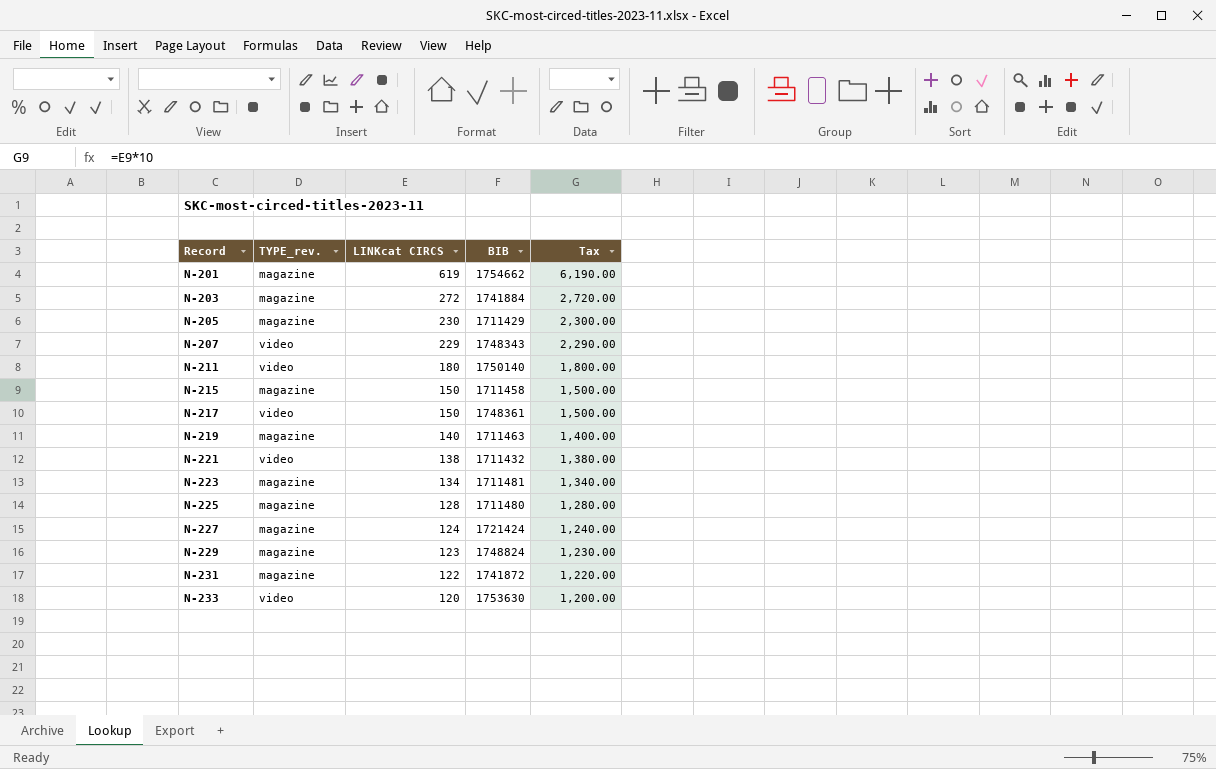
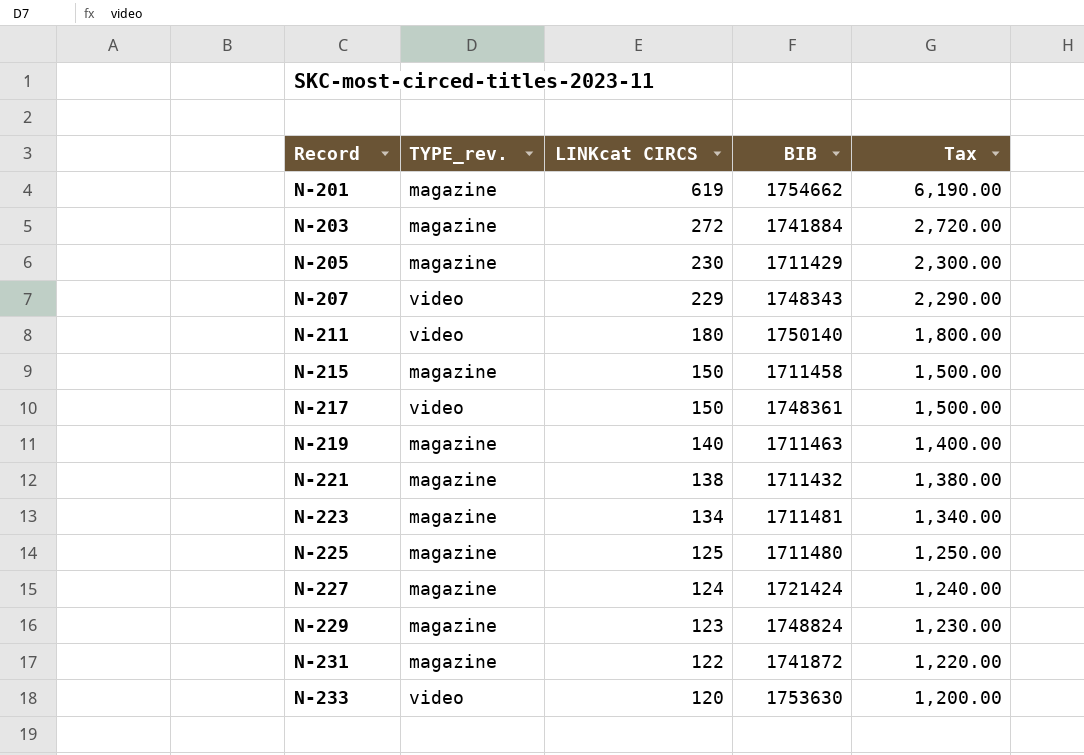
N-221 | TYPE_rev.: video -> magazine
N-225 | LINKcat CIRCS: 128 -> 125
N-225 | Tax: 1,280.00 -> 1,250.00

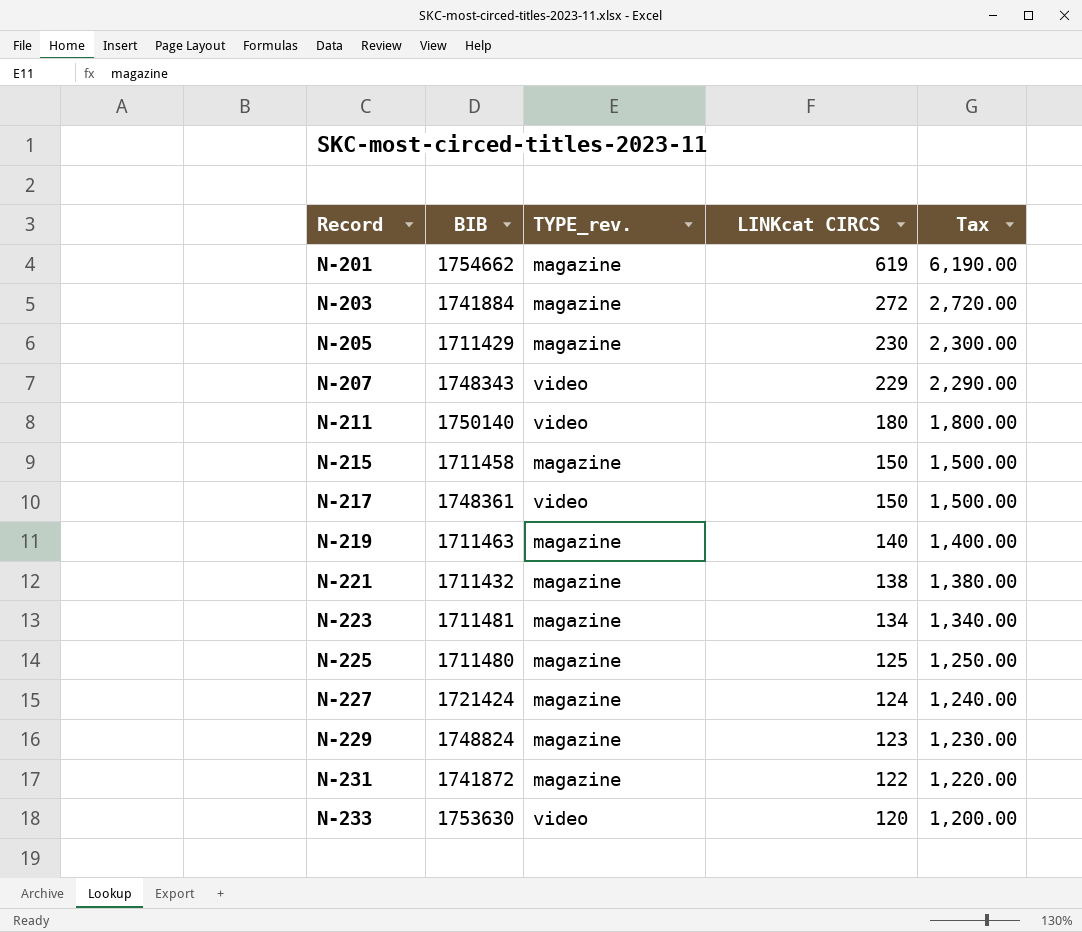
column BIB | position: 4 -> 2

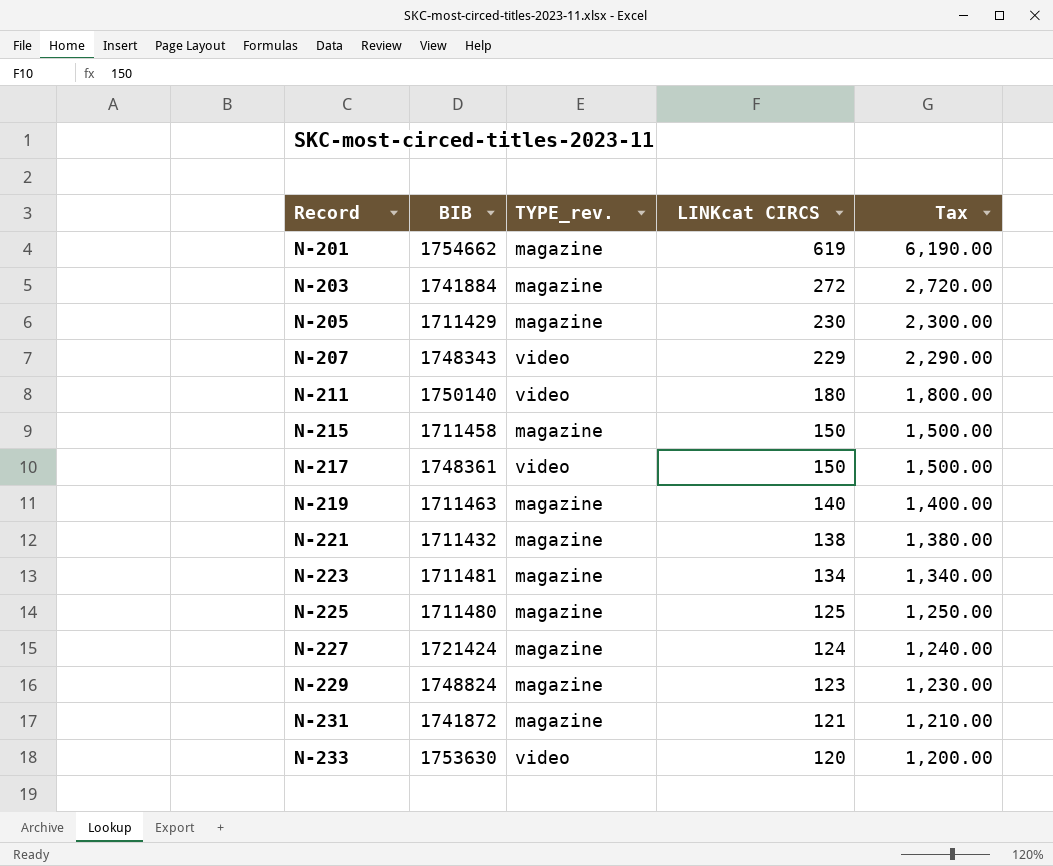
N-231 | LINKcat CIRCS: 122 -> 121
N-231 | Tax: 1,220.00 -> 1,210.00

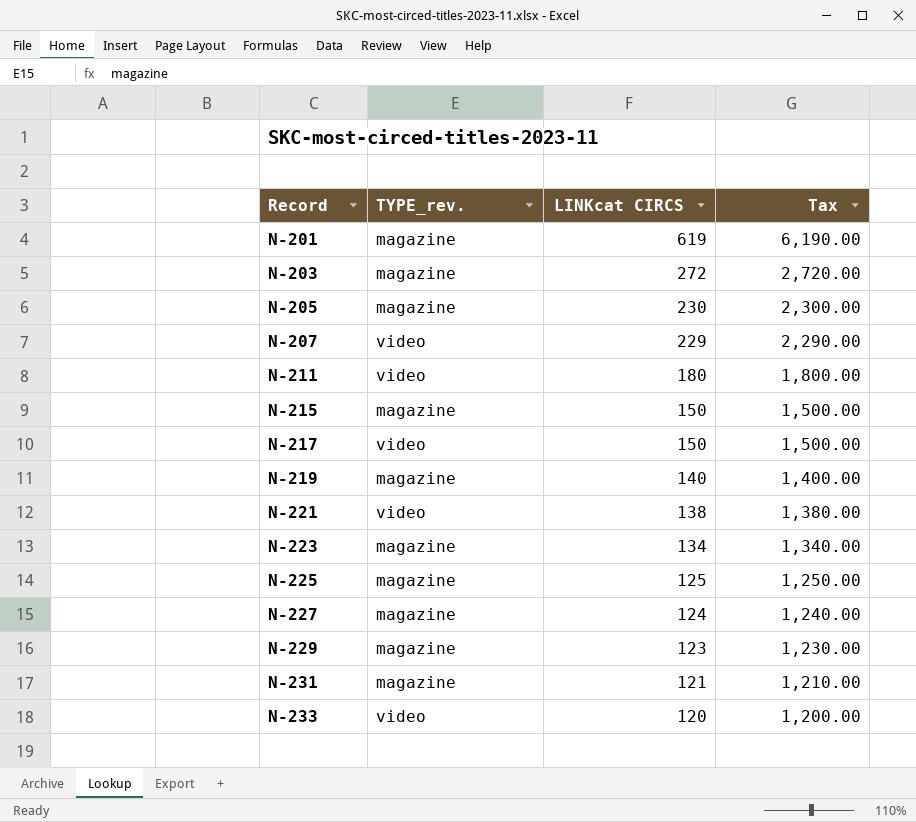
column BIB | position: 2 -> none
N-221 | TYPE_rev.: magazine -> video

